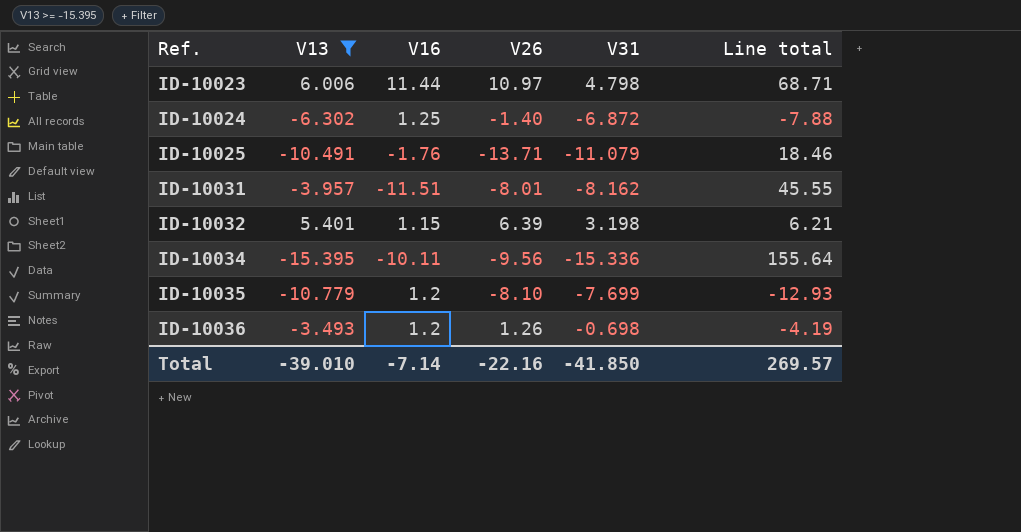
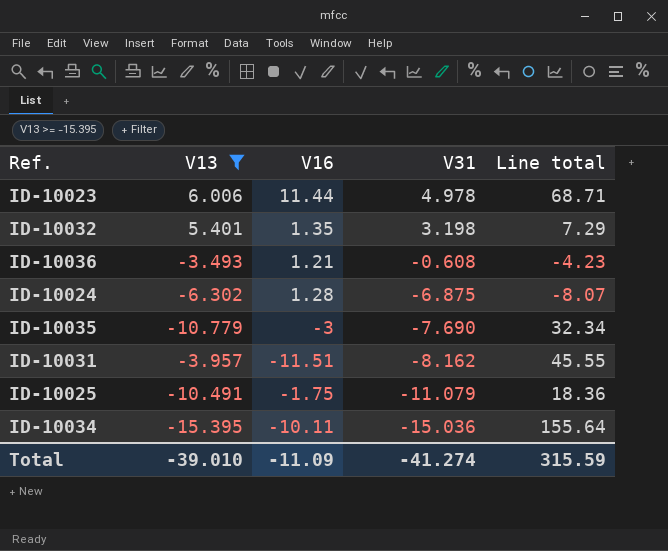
row order: Ref. ascending -> V31 descending
column V26 | position: 4 -> none
ID-10023 | V31: 4.798 -> 4.978
ID-10032 | V16: 1.15 -> 1.35
ID-10032 | Line total: 6.21 -> 7.29
ID-10036 | V16: 1.2 -> 1.21
ID-10036 | V31: -0.698 -> -0.608
ID-10036 | Line total: -4.19 -> -4.23
ID-10024 | V16: 1.25 -> 1.28
ID-10024 | V31: -6.872 -> -6.875
ID-10024 | Line total: -7.88 -> -8.07
ID-10035 | V16: 1.2 -> -3
ID-10035 | V31: -7.699 -> -7.690
ID-10035 | Line total: -12.93 -> 32.34
ID-10025 | V16: -1.76 -> -1.75
ID-10025 | Line total: 18.46 -> 18.36
ID-10034 | V31: -15.336 -> -15.036
Total | V16: -7.14 -> -11.09
Total | V31: -41.850 -> -41.274
Total | Line total: 269.57 -> 315.59

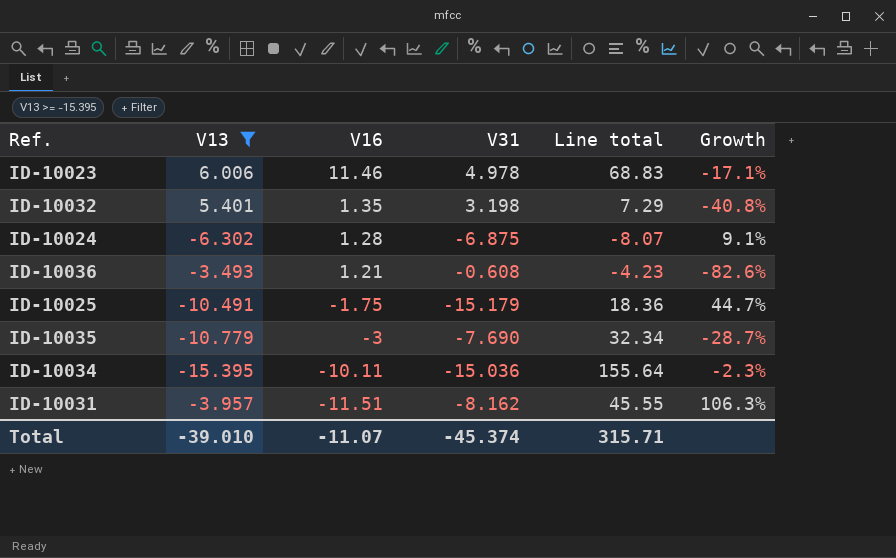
row order: V31 descending -> V16 descending
column Growth | formula: none -> ([V31] - [V13]) / [V13]
ID-10023 | V16: 11.44 -> 11.46
ID-10023 | Line total: 68.71 -> 68.83
ID-10025 | V31: -11.079 -> -15.179
Total | V16: -11.09 -> -11.07
Total | V31: -41.274 -> -45.374
Total | Line total: 315.59 -> 315.71

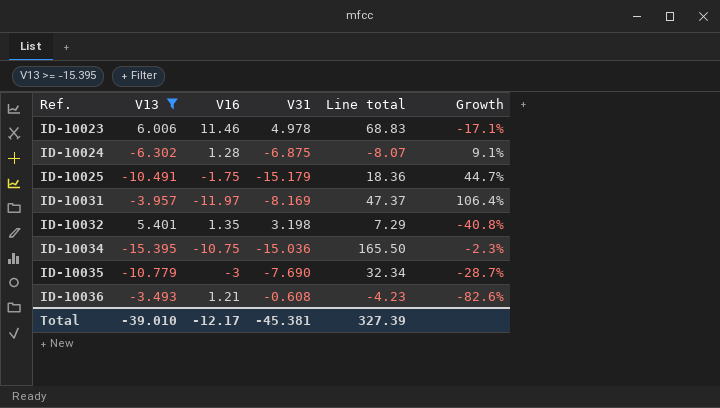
row order: V16 descending -> Ref. ascending
ID-10031 | V16: -11.51 -> -11.97
ID-10031 | V31: -8.162 -> -8.169
ID-10031 | Line total: 45.55 -> 47.37
ID-10031 | Growth: 106.3% -> 106.4%
ID-10034 | V16: -10.11 -> -10.75
ID-10034 | Line total: 155.64 -> 165.50
Total | V16: -11.07 -> -12.17
Total | V31: -45.374 -> -45.381
Total | Line total: 315.71 -> 327.39

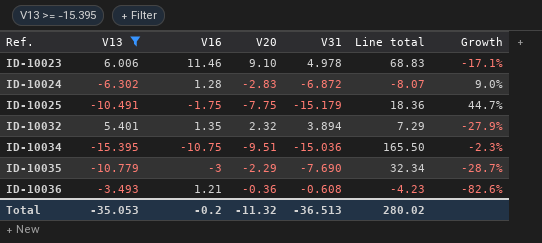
column V20 | position: none -> 4
row ID-10031: -3.957 | -11.97 | -8.169 | 47.37 | 106.4% -> none
ID-10024 | V31: -6.875 -> -6.872
ID-10024 | Growth: 9.1% -> 9.0%
ID-10032 | V31: 3.198 -> 3.894
ID-10032 | Growth: -40.8% -> -27.9%
Total | V13: -39.010 -> -35.053
Total | V16: -12.17 -> -0.2
Total | V31: -45.381 -> -36.513
Total | Line total: 327.39 -> 280.02

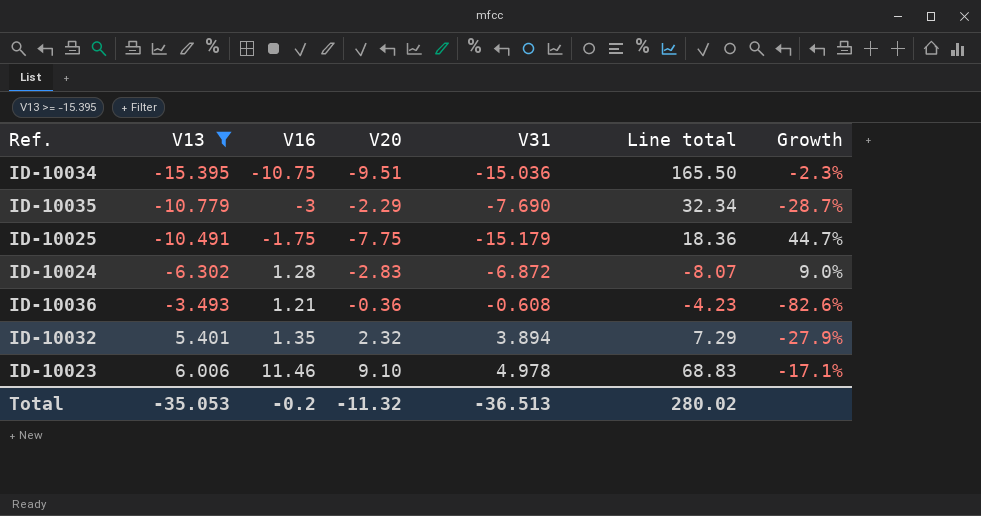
row order: Ref. ascending -> V13 ascending

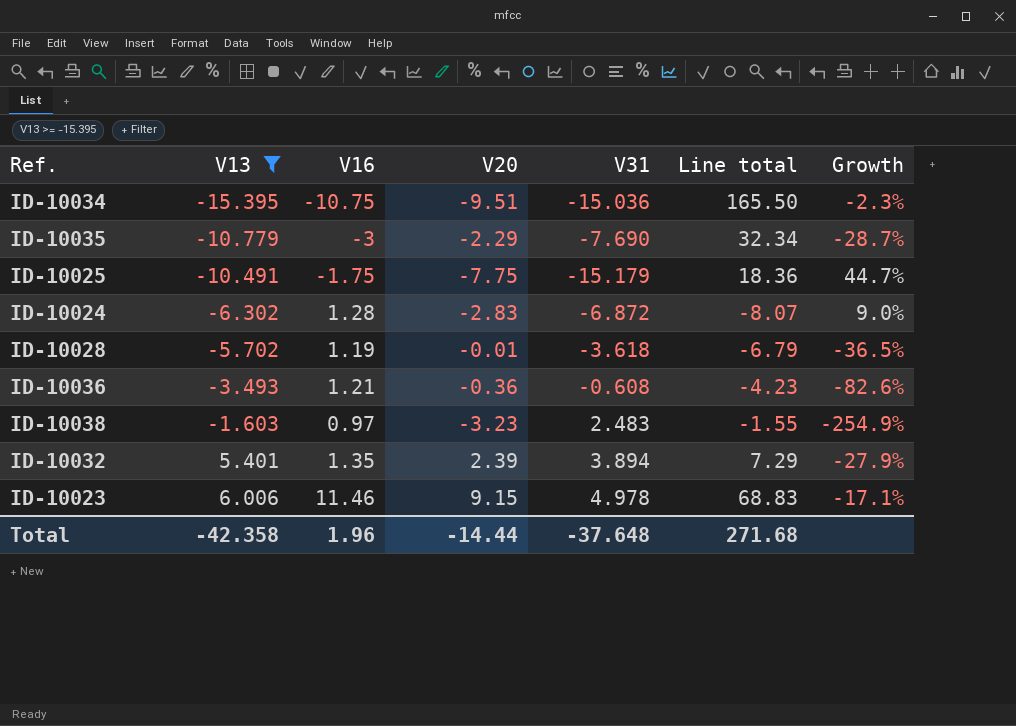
row ID-10028: none -> -5.702 | 1.19 | -0.01 | -3.618 | -6.79 | -36.5%
row ID-10038: none -> -1.603 | 0.97 | -3.23 | 2.483 | -1.55 | -254.9%
ID-10032 | V20: 2.32 -> 2.39
ID-10023 | V20: 9.10 -> 9.15
Total | V13: -35.053 -> -42.358
Total | V16: -0.2 -> 1.96
Total | V20: -11.32 -> -14.44
Total | V31: -36.513 -> -37.648
Total | Line total: 280.02 -> 271.68

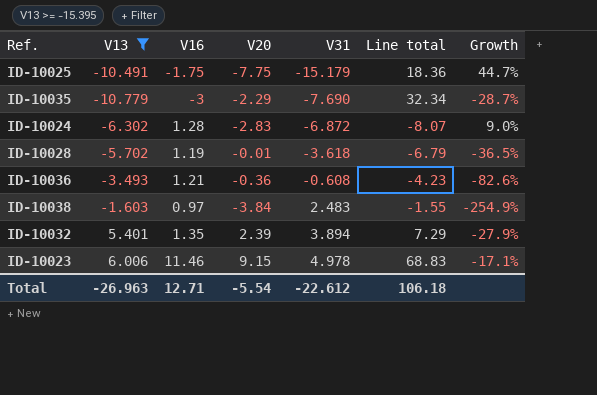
row order: V13 ascending -> V31 ascending
row ID-10034: -15.395 | -10.75 | -9.51 | -15.036 | 165.50 | -2.3% -> none
ID-10038 | V20: -3.23 -> -3.84
Total | V13: -42.358 -> -26.963
Total | V16: 1.96 -> 12.71
Total | V20: -14.44 -> -5.54
Total | V31: -37.648 -> -22.612
Total | Line total: 271.68 -> 106.18

